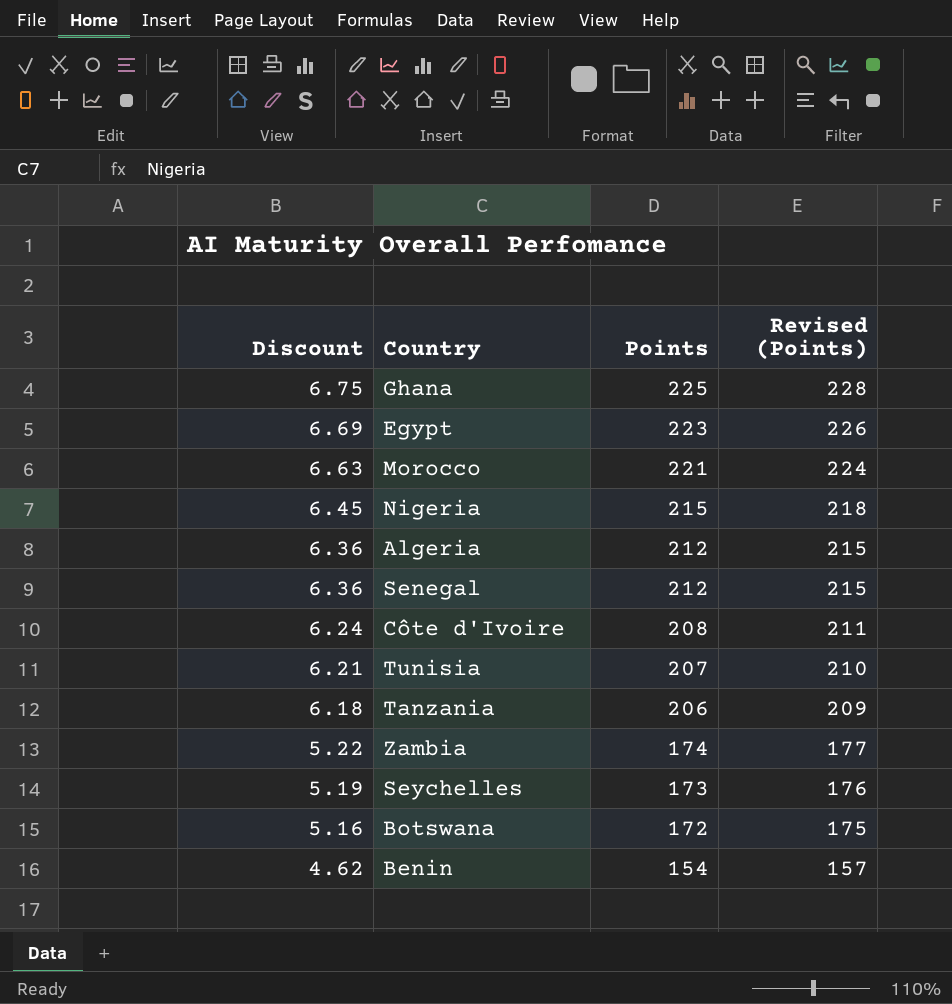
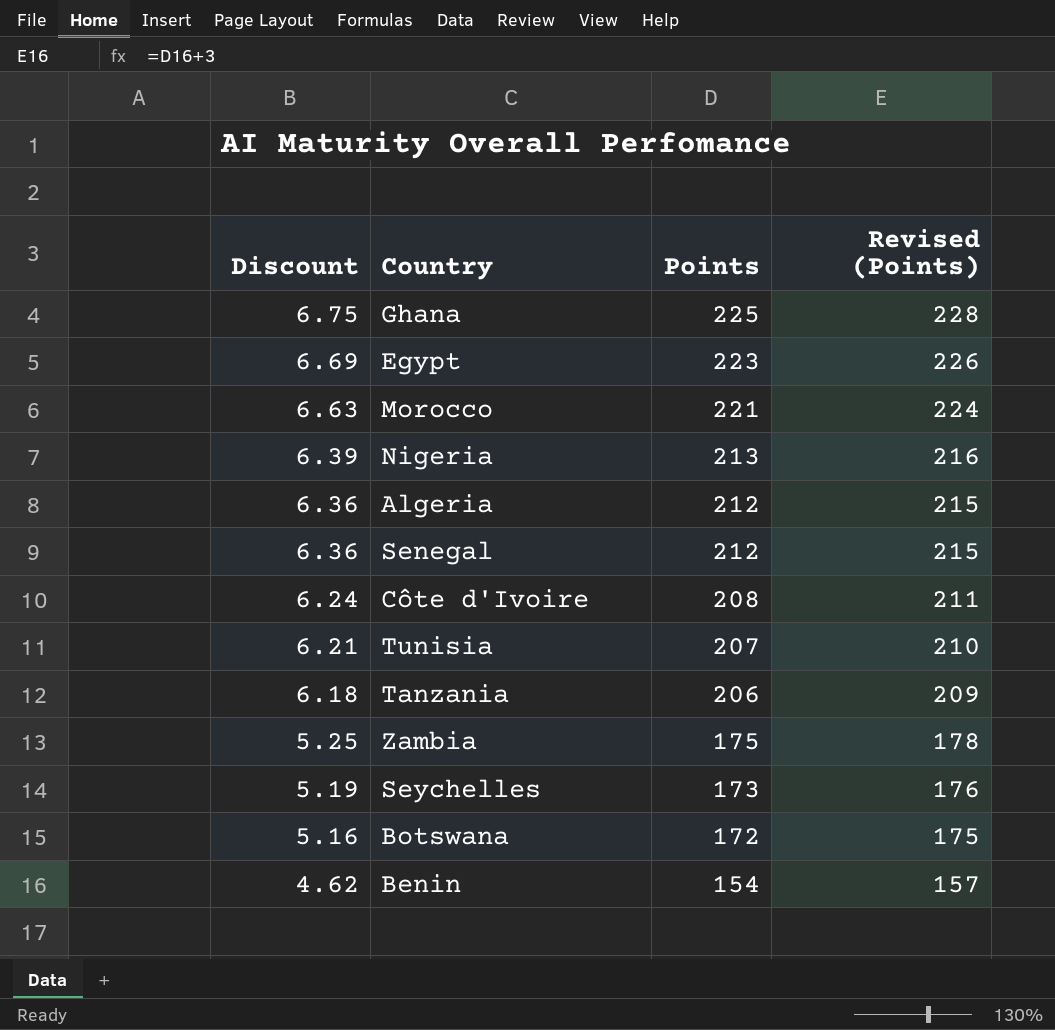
Nigeria | Discount: 6.45 -> 6.39
Nigeria | Points: 215 -> 213
Nigeria | Revised (Points): 218 -> 216
Zambia | Discount: 5.22 -> 5.25
Zambia | Points: 174 -> 175
Zambia | Revised (Points): 177 -> 178

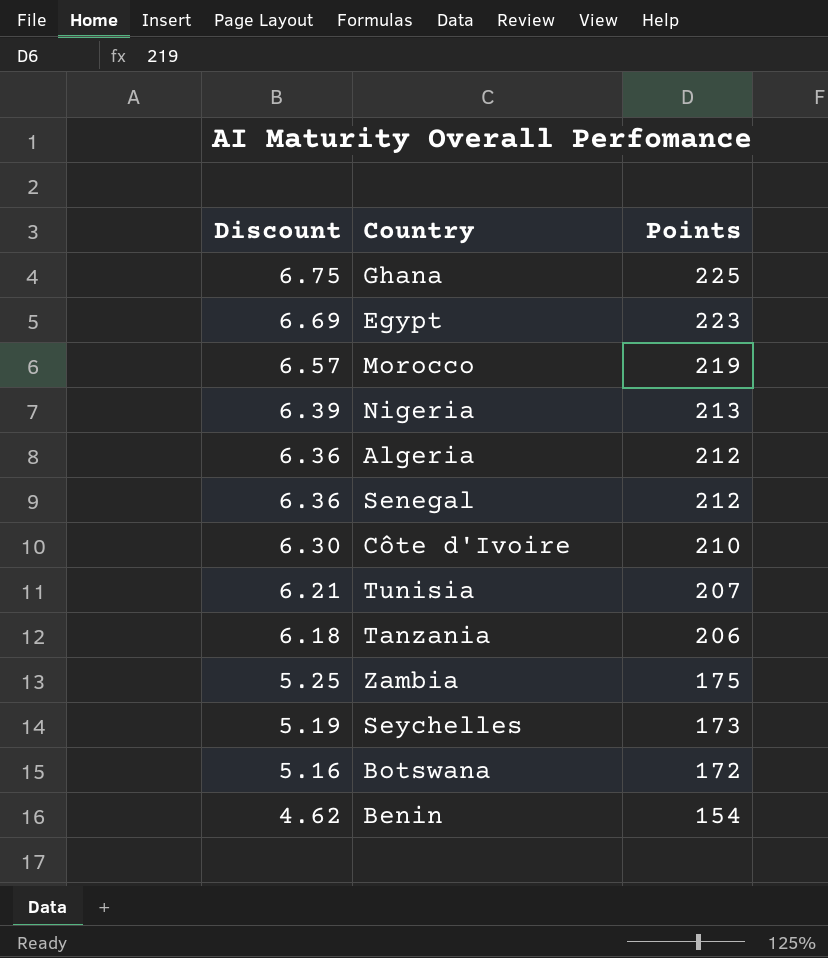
column Revised (Points) | formula: [Points] + 3 -> none
Morocco | Discount: 6.63 -> 6.57
Morocco | Points: 221 -> 219
Côte d'Ivoire | Discount: 6.24 -> 6.30
Côte d'Ivoire | Points: 208 -> 210

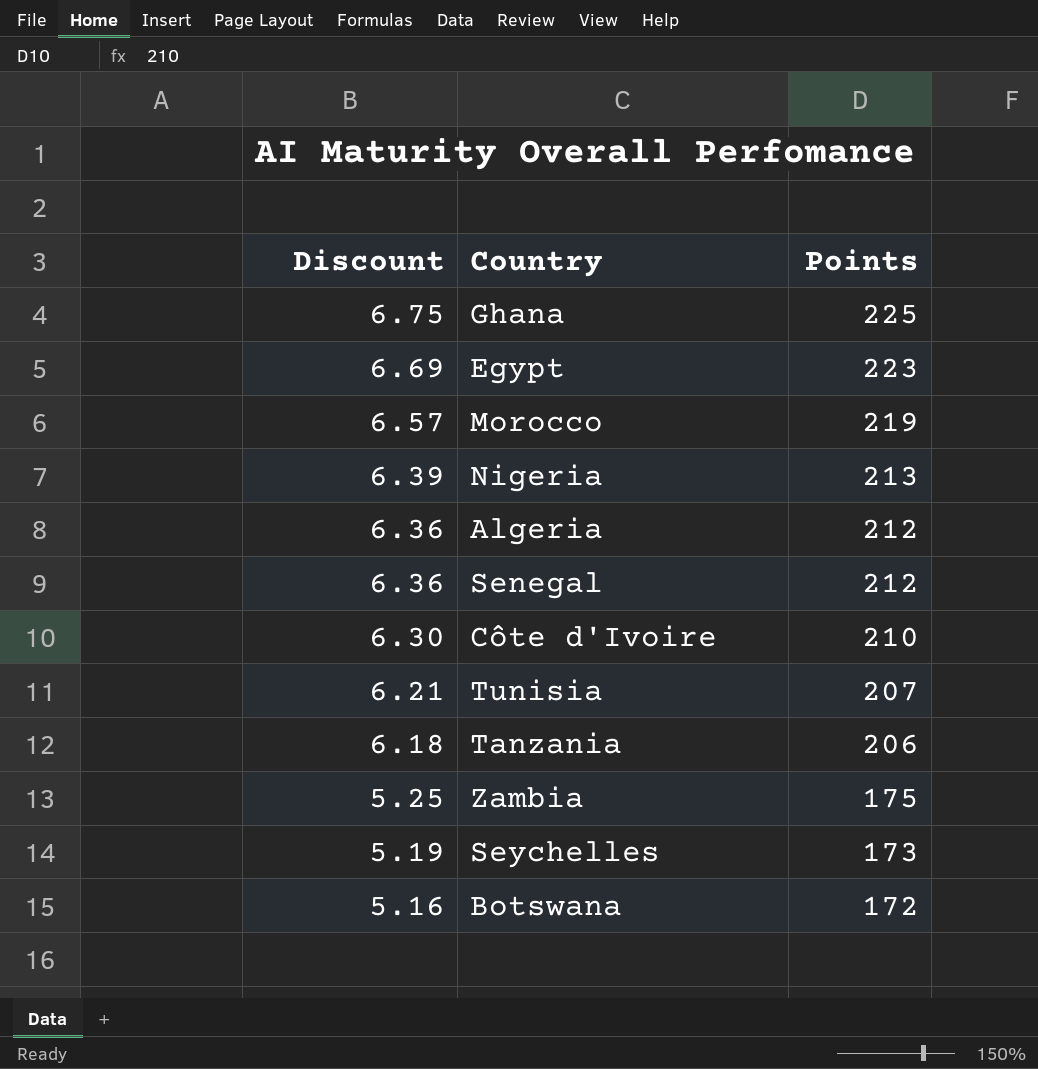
row Benin: 4.62 | 154 -> none

